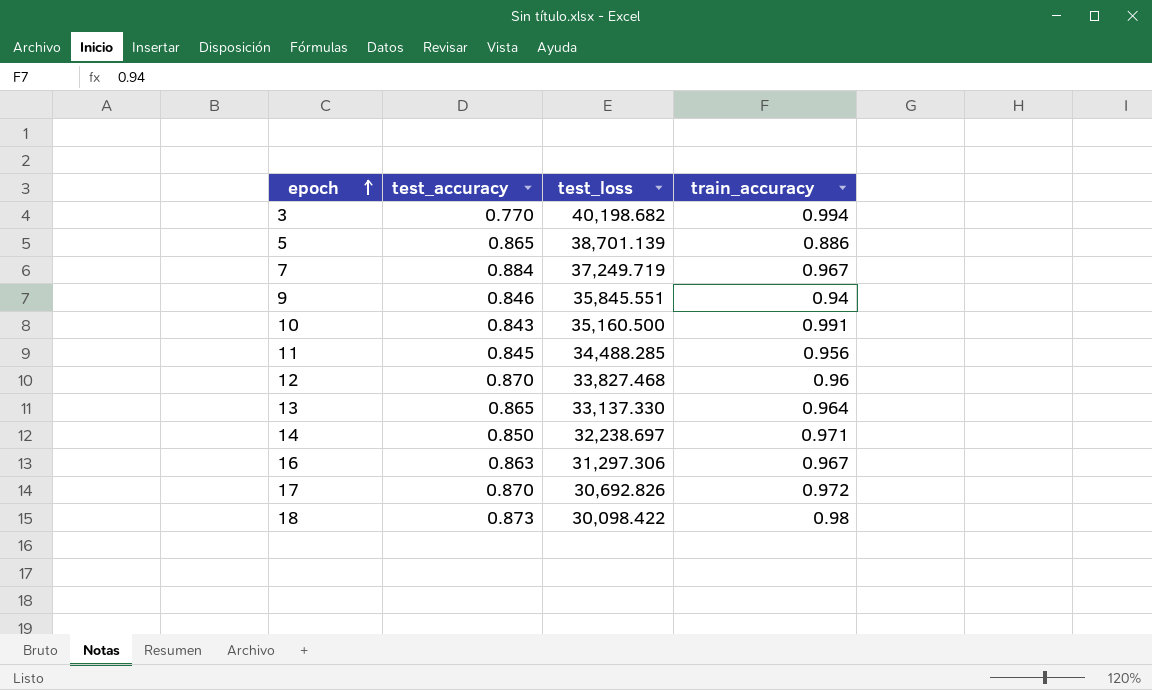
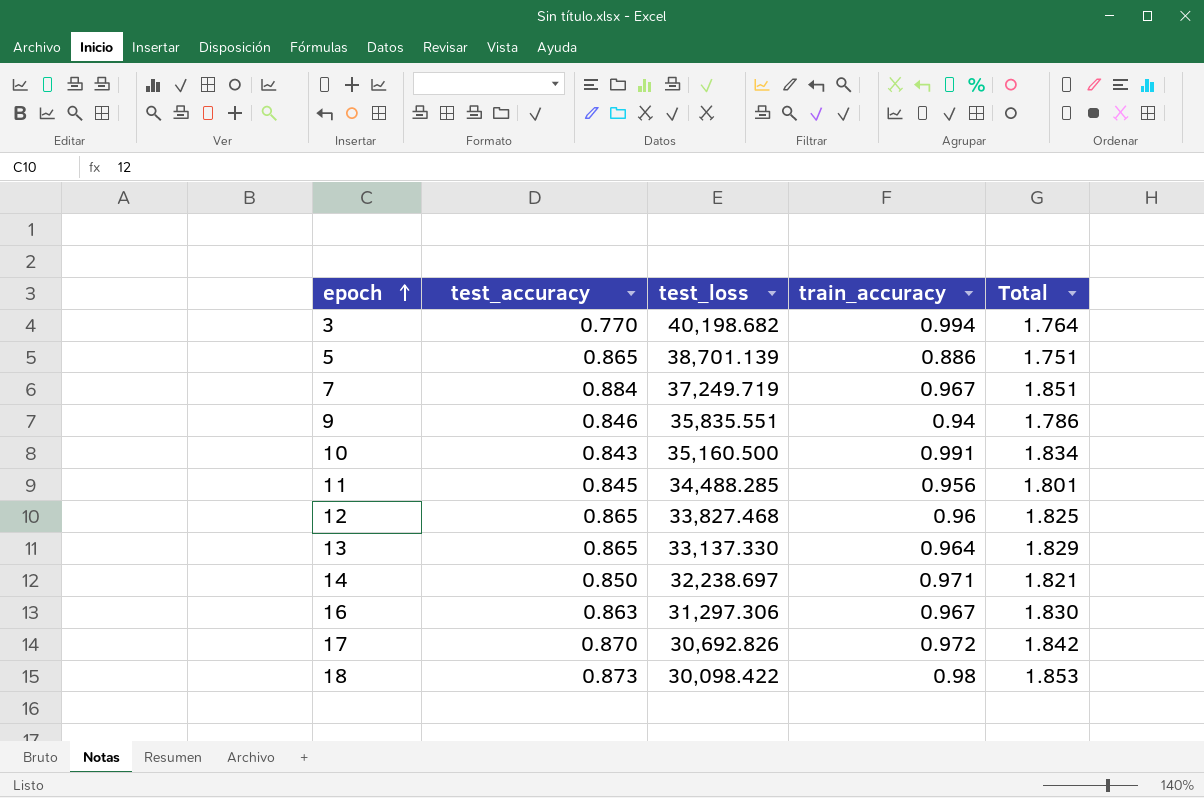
column Total | formula: none -> [test_accuracy] + [train_accuracy]
9 | test_loss: 35,845.551 -> 35,835.551
12 | test_accuracy: 0.870 -> 0.865

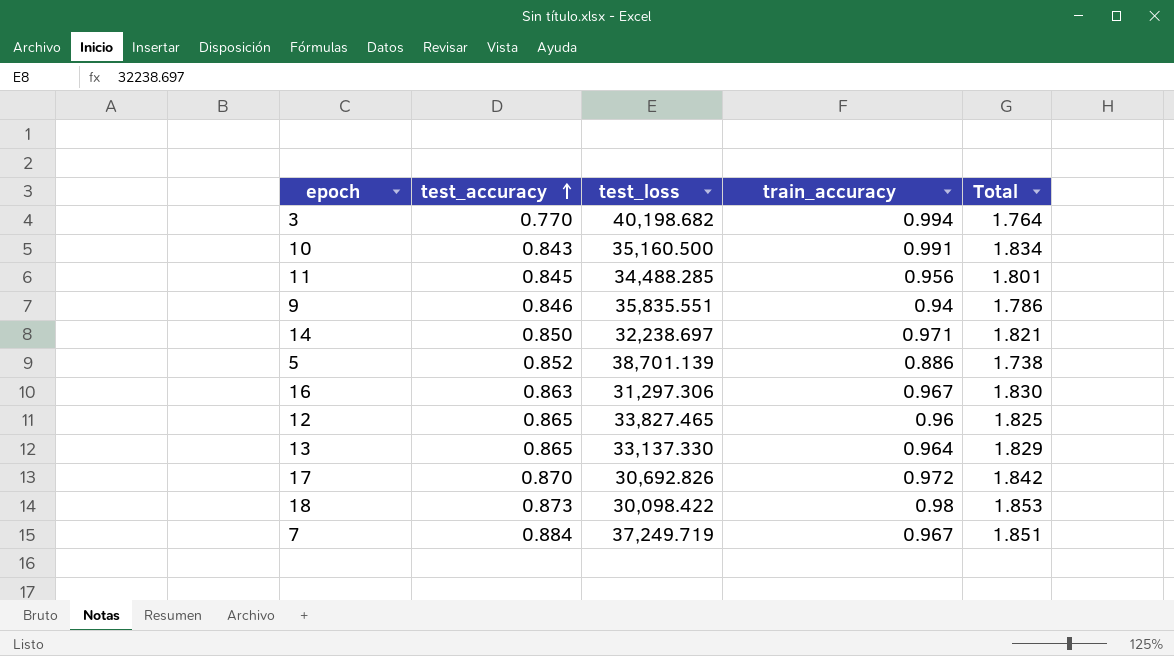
row order: epoch ascending -> test_accuracy ascending
5 | test_accuracy: 0.865 -> 0.852
5 | Total: 1.751 -> 1.738
12 | test_loss: 33,827.468 -> 33,827.465

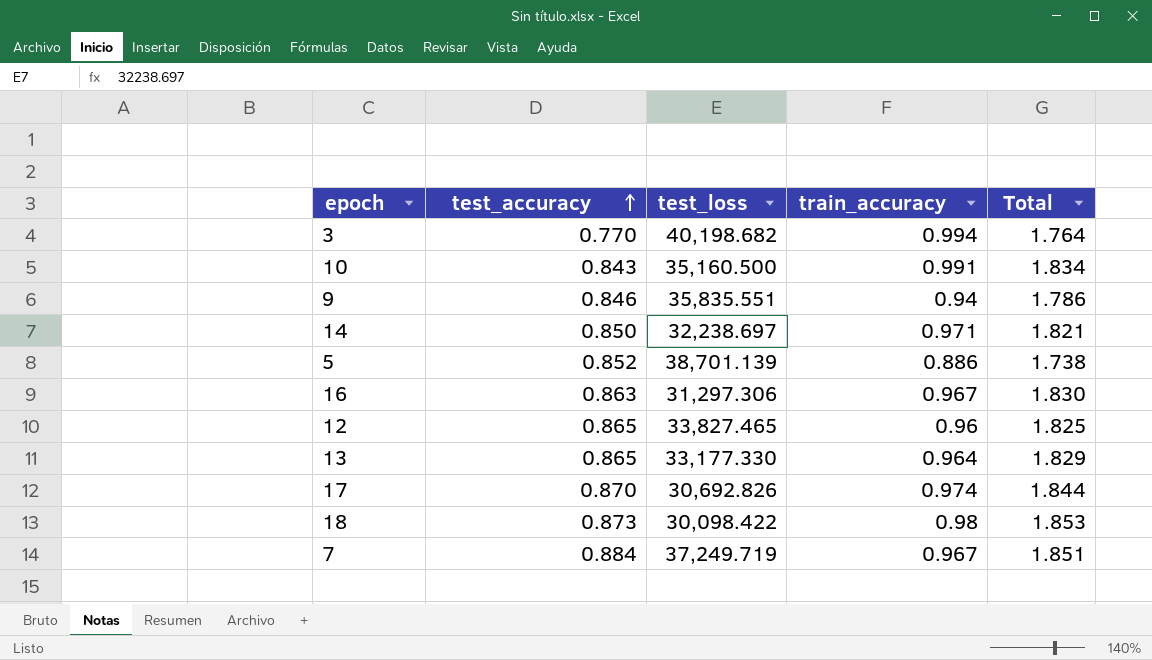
row 11: 0.845 | 34,488.285 | 0.956 | 1.801 -> none
13 | test_loss: 33,137.330 -> 33,177.330
17 | train_accuracy: 0.972 -> 0.974
17 | Total: 1.842 -> 1.844

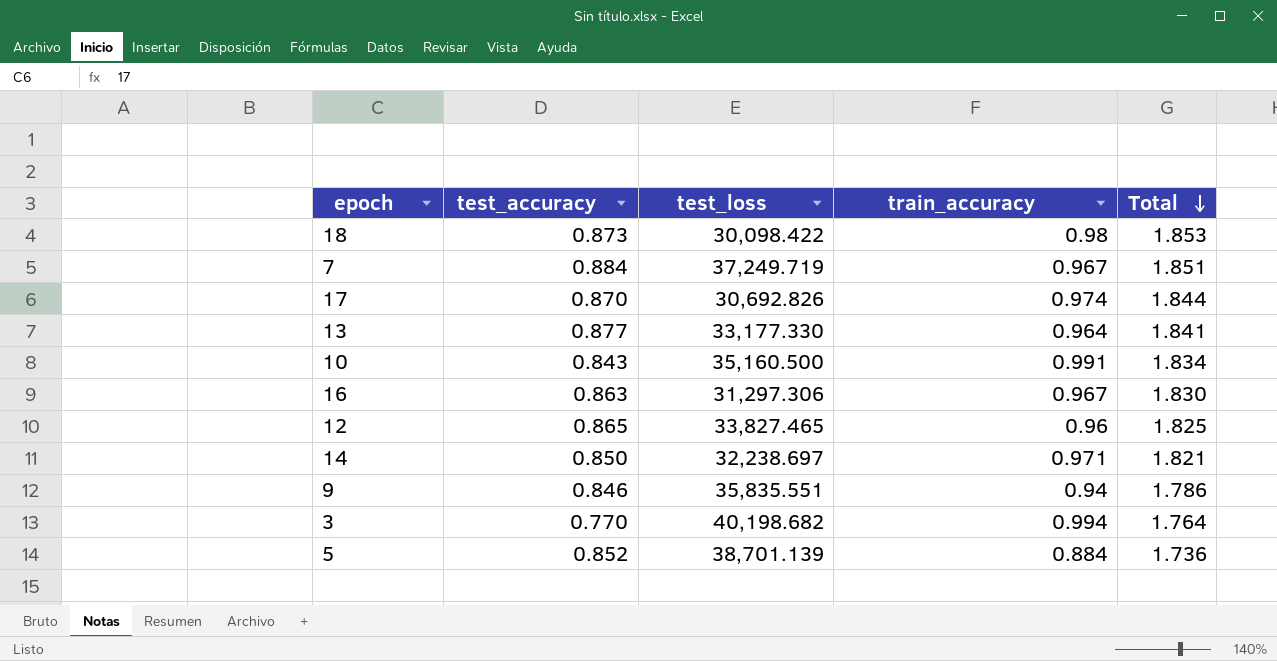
row order: test_accuracy ascending -> Total descending
13 | test_accuracy: 0.865 -> 0.877
13 | Total: 1.829 -> 1.841
5 | train_accuracy: 0.886 -> 0.884
5 | Total: 1.738 -> 1.736

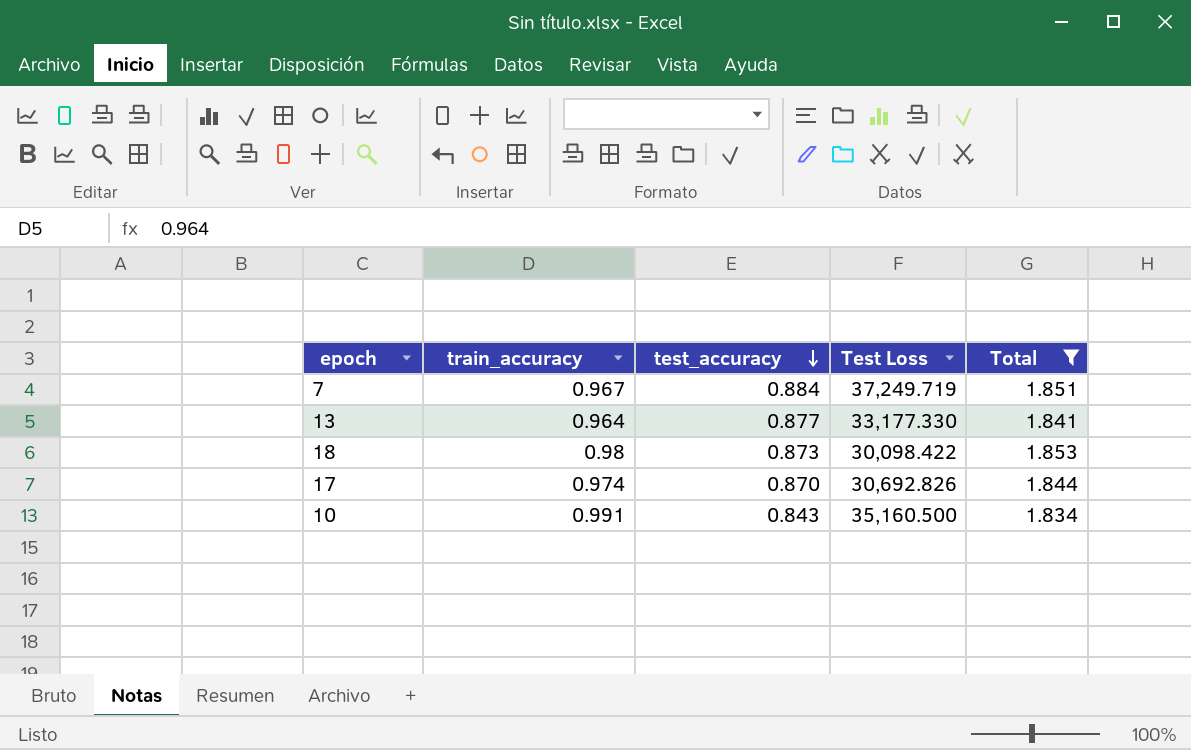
filter: none -> Total >= 1.834
row order: Total descending -> test_accuracy descending
column train_accuracy | position: 4 -> 2
column name: test_loss -> Test Loss

